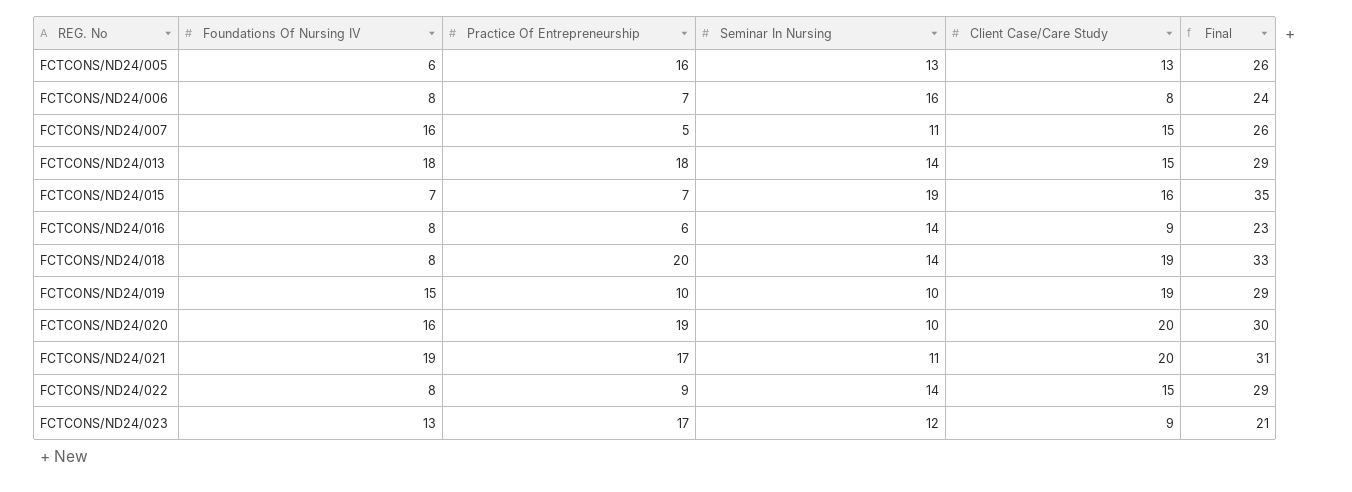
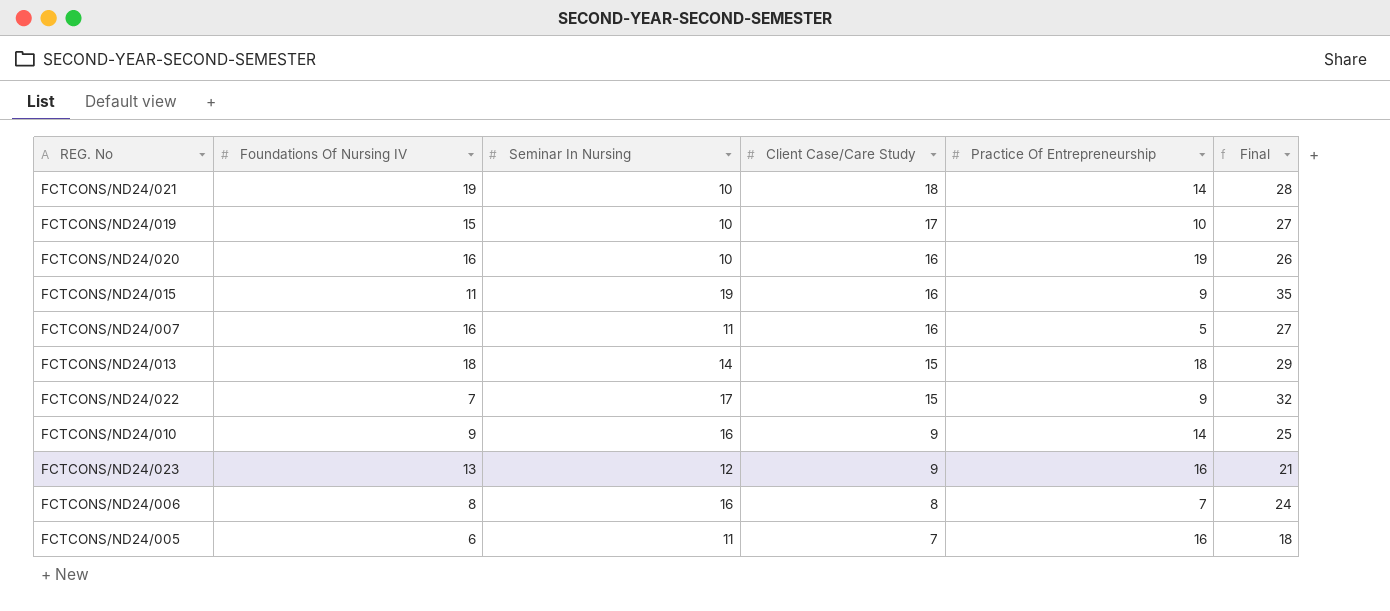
row order: REG. No ascending -> Client Case/Care Study descending
column Practice Of Entrepreneurship | position: 3 -> 5
row FCTCONS/ND24/016: 8 | 6 | 14 | 9 | 23 -> none
row FCTCONS/ND24/018: 8 | 20 | 14 | 19 | 33 -> none
FCTCONS/ND24/021 | Seminar In Nursing: 11 -> 10
FCTCONS/ND24/021 | Client Case/Care Study: 20 -> 18
FCTCONS/ND24/021 | Practice Of Entrepreneurship: 17 -> 14
FCTCONS/ND24/021 | Final: 31 -> 28
FCTCONS/ND24/019 | Client Case/Care Study: 19 -> 17
FCTCONS/ND24/019 | Final: 29 -> 27
FCTCONS/ND24/020 | Client Case/Care Study: 20 -> 16
FCTCONS/ND24/020 | Final: 30 -> 26
FCTCONS/ND24/015 | Foundations Of Nursing IV: 7 -> 11
FCTCONS/ND24/015 | Practice Of Entrepreneurship: 7 -> 9
FCTCONS/ND24/007 | Client Case/Care Study: 15 -> 16
FCTCONS/ND24/007 | Final: 26 -> 27
FCTCONS/ND24/022 | Foundations Of Nursing IV: 8 -> 7
FCTCONS/ND24/022 | Seminar In Nursing: 14 -> 17
FCTCONS/ND24/022 | Final: 29 -> 32
row FCTCONS/ND24/010: none -> 9 | 16 | 9 | 14 | 25
FCTCONS/ND24/023 | Practice Of Entrepreneurship: 17 -> 16
FCTCONS/ND24/005 | Seminar In Nursing: 13 -> 11
FCTCONS/ND24/005 | Client Case/Care Study: 13 -> 7
FCTCONS/ND24/005 | Final: 26 -> 18

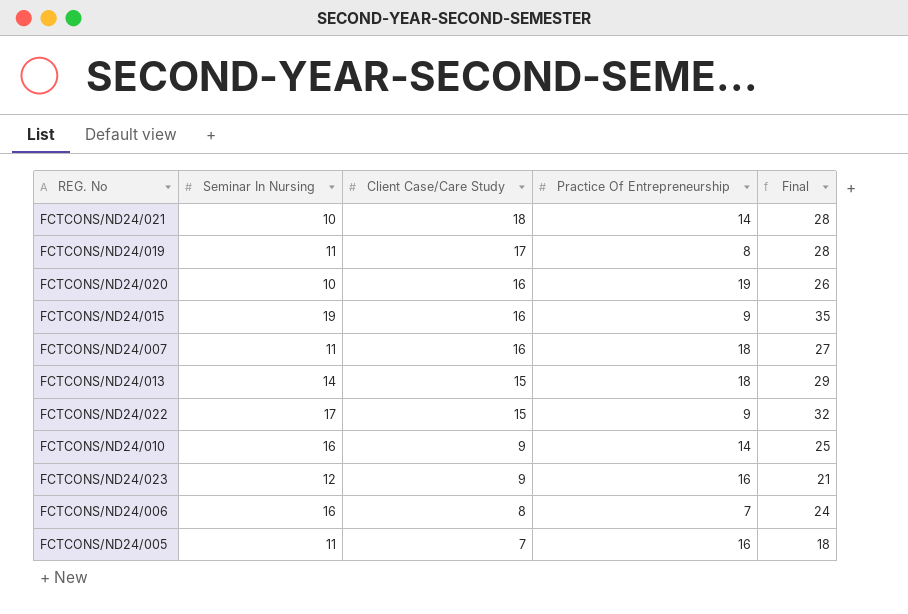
column Foundations Of Nursing IV | position: 2 -> none
FCTCONS/ND24/019 | Seminar In Nursing: 10 -> 11
FCTCONS/ND24/019 | Practice Of Entrepreneurship: 10 -> 8
FCTCONS/ND24/019 | Final: 27 -> 28
FCTCONS/ND24/007 | Practice Of Entrepreneurship: 5 -> 18

